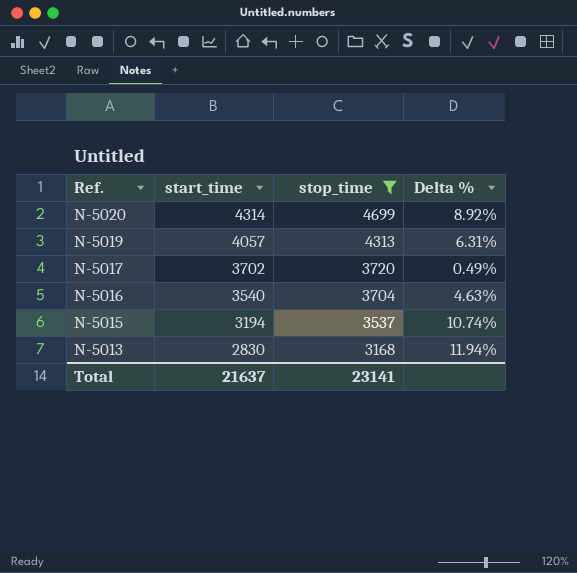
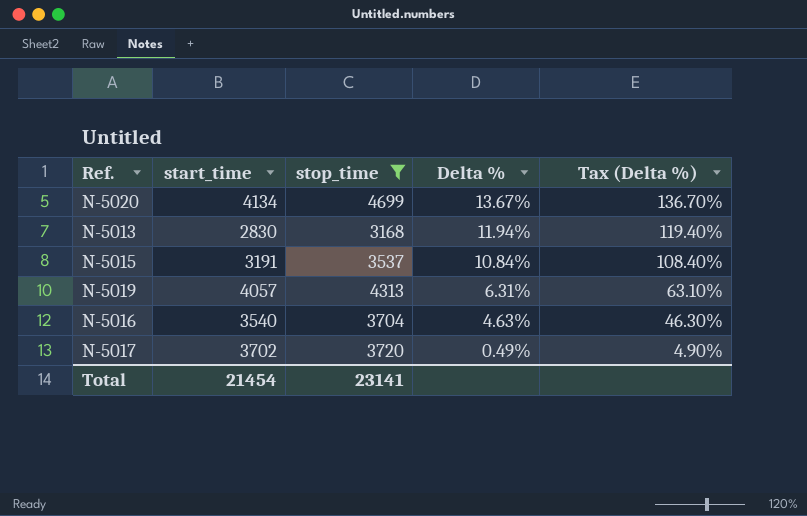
row order: Ref. descending -> Delta % descending
column Tax (Delta %) | formula: none -> [Delta %] * 10
N-5020 | start_time: 4314 -> 4134
N-5020 | Delta %: 8.92% -> 13.67%
N-5015 | start_time: 3194 -> 3191
N-5015 | Delta %: 10.74% -> 10.84%
Total | start_time: 21637 -> 21454

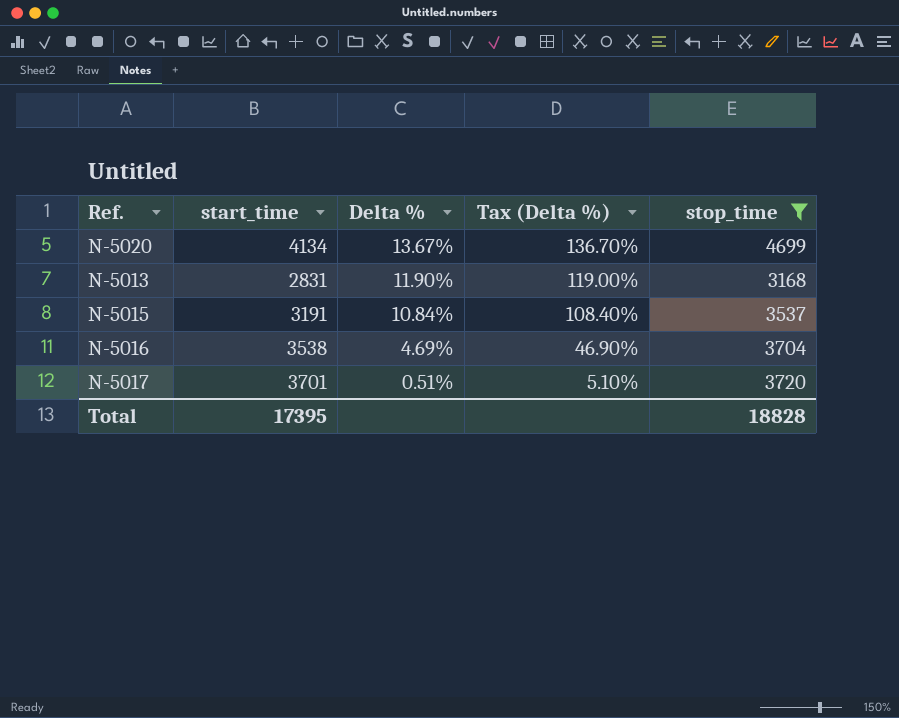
column stop_time | position: 3 -> 5
row N-5019: 4057 | 4313 | 6.31% | 63.10% -> none
N-5013 | start_time: 2830 -> 2831
N-5013 | Delta %: 11.94% -> 11.90%
N-5013 | Tax (Delta %): 119.40% -> 119.00%
N-5016 | start_time: 3540 -> 3538
N-5016 | Delta %: 4.63% -> 4.69%
N-5016 | Tax (Delta %): 46.30% -> 46.90%
N-5017 | start_time: 3702 -> 3701
N-5017 | Delta %: 0.49% -> 0.51%
N-5017 | Tax (Delta %): 4.90% -> 5.10%
Total | start_time: 21454 -> 17395
Total | stop_time: 23141 -> 18828

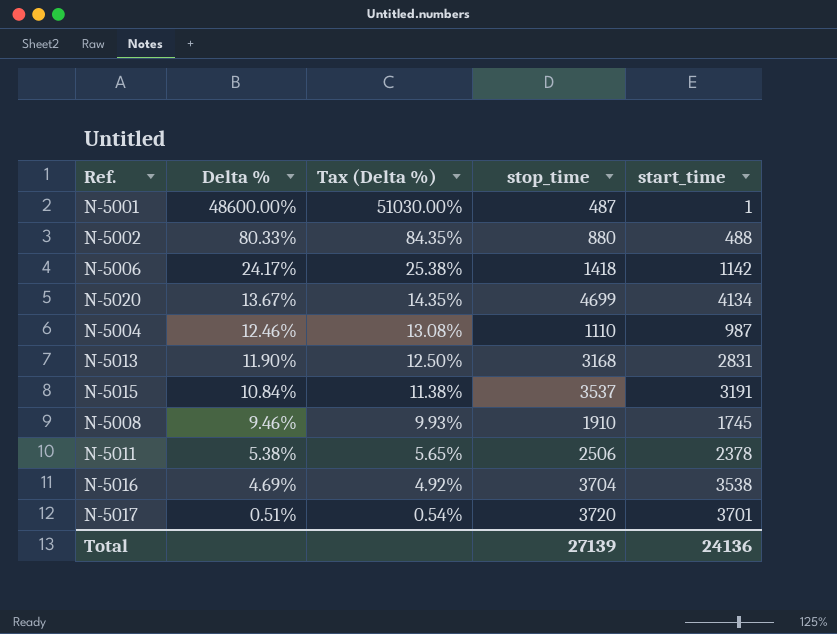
filter: stop_time >= 3168 -> none
column Tax (Delta %) | formula: [Delta %] * 10 -> [Delta %] * 1.05
column start_time | position: 2 -> 5
Total | stop_time: 18828 -> 27139
Total | start_time: 17395 -> 24136

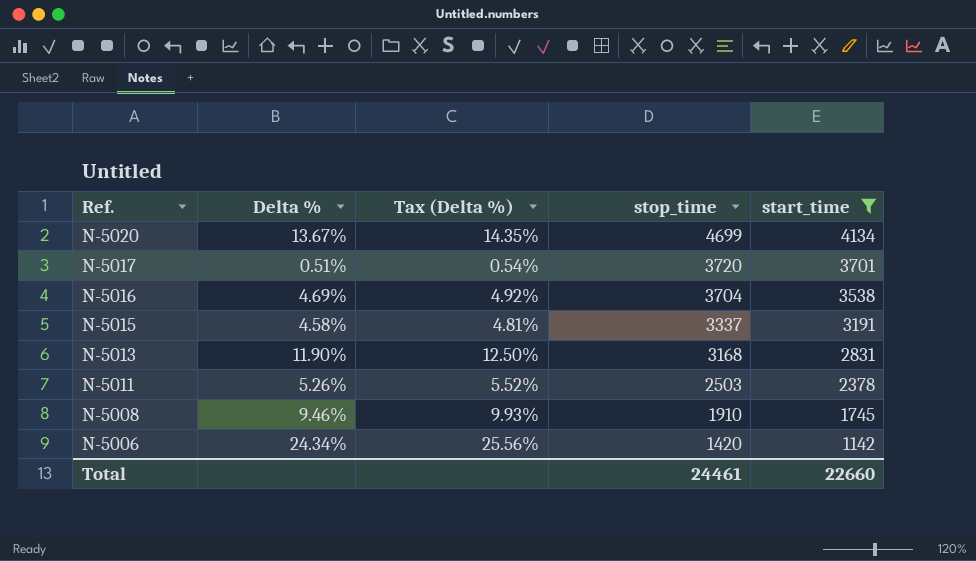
filter: none -> start_time >= 1142
row order: Delta % descending -> Ref. descending
N-5015 | Delta %: 10.84% -> 4.58%
N-5015 | Tax (Delta %): 11.38% -> 4.81%
N-5015 | stop_time: 3537 -> 3337
N-5011 | Delta %: 5.38% -> 5.26%
N-5011 | Tax (Delta %): 5.65% -> 5.52%
N-5011 | stop_time: 2506 -> 2503
N-5006 | Delta %: 24.17% -> 24.34%
N-5006 | Tax (Delta %): 25.38% -> 25.56%
N-5006 | stop_time: 1418 -> 1420
Total | stop_time: 27139 -> 24461
Total | start_time: 24136 -> 22660

